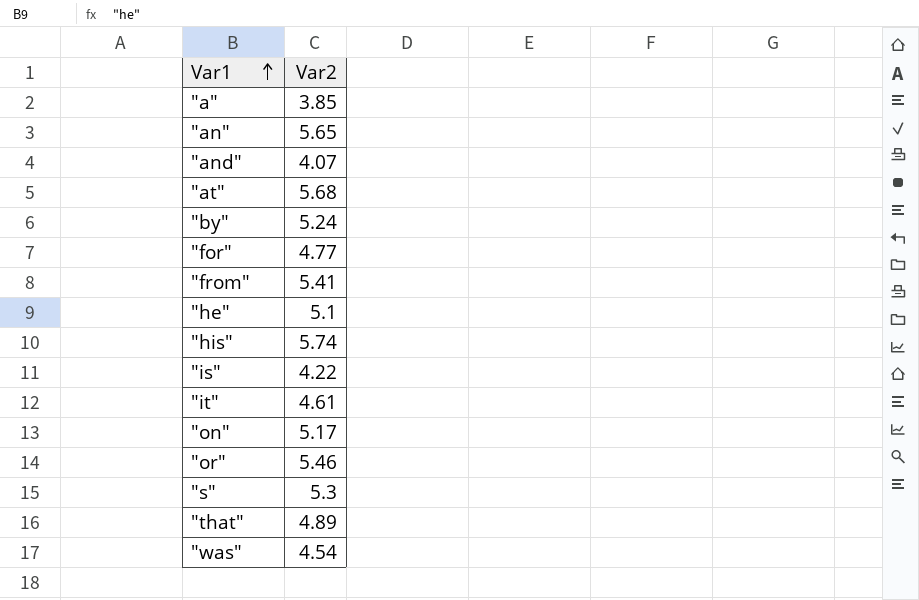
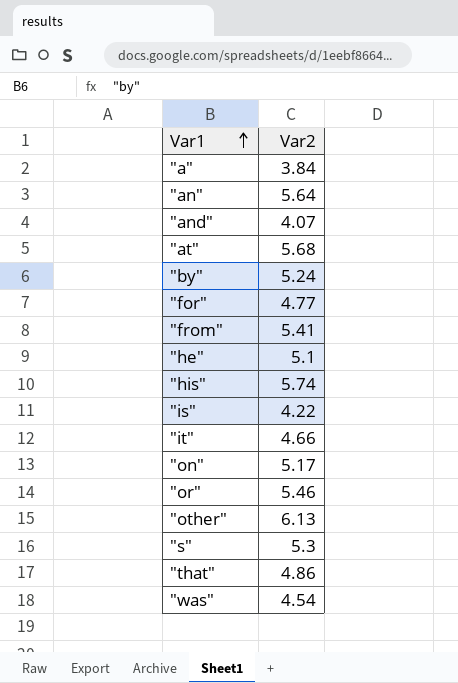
"a" | Var2: 3.85 -> 3.84
"an" | Var2: 5.65 -> 5.64
"it" | Var2: 4.61 -> 4.66
row "other": none -> 6.13
"that" | Var2: 4.89 -> 4.86

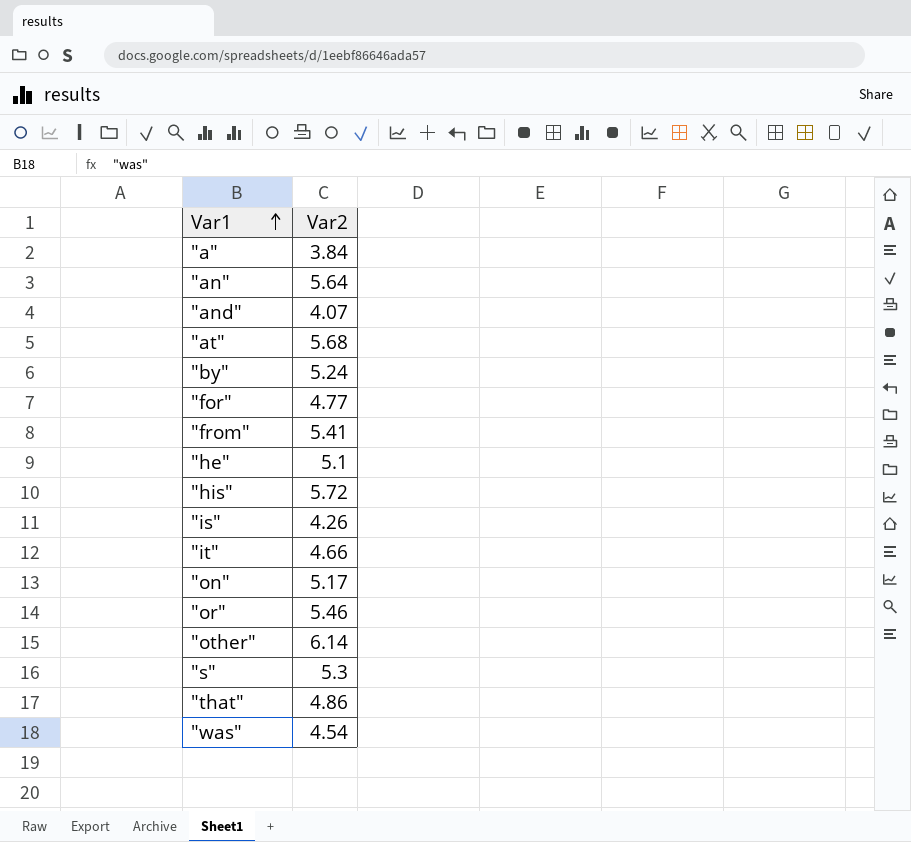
"his" | Var2: 5.74 -> 5.72
"is" | Var2: 4.22 -> 4.26
"other" | Var2: 6.13 -> 6.14

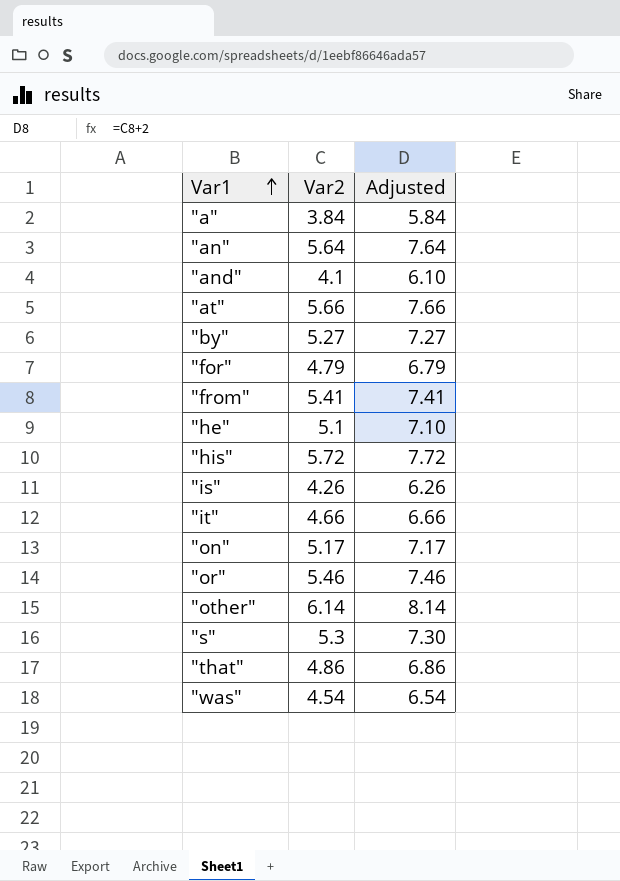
column Adjusted | formula: none -> [Var2] + 2
"and" | Var2: 4.07 -> 4.1
"at" | Var2: 5.68 -> 5.66
"by" | Var2: 5.24 -> 5.27
"for" | Var2: 4.77 -> 4.79

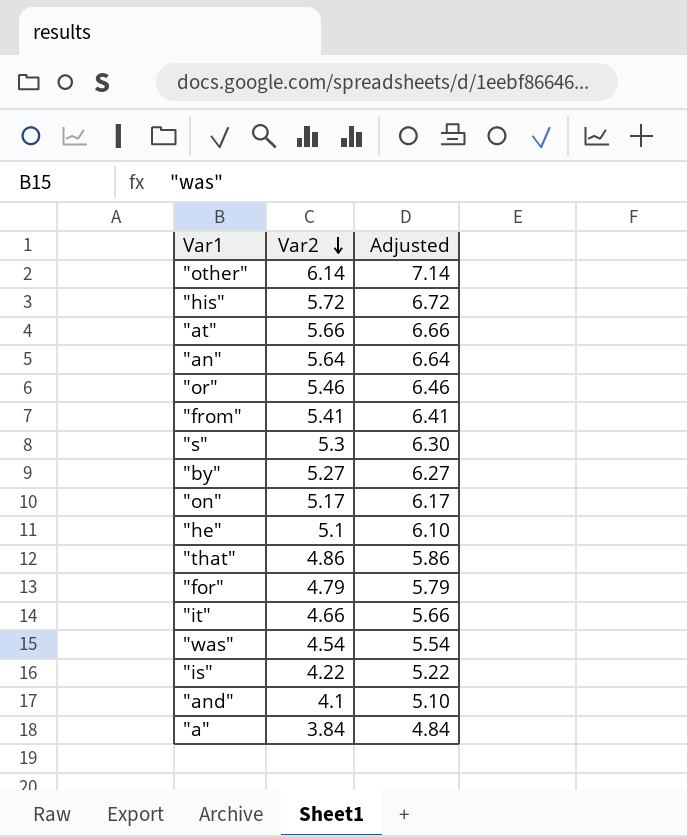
row order: Var1 ascending -> Var2 descending
column Adjusted | formula: [Var2] + 2 -> [Var2] + 1
"is" | Var2: 4.26 -> 4.22

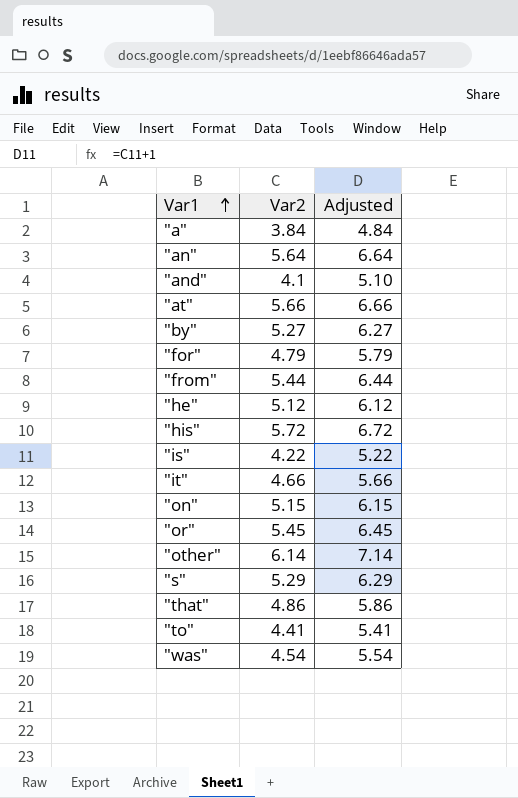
row order: Var2 descending -> Var1 ascending
"from" | Var2: 5.41 -> 5.44
"from" | Adjusted: 6.41 -> 6.44
"he" | Var2: 5.1 -> 5.12
"he" | Adjusted: 6.10 -> 6.12
"on" | Var2: 5.17 -> 5.15
"on" | Adjusted: 6.17 -> 6.15
"or" | Var2: 5.46 -> 5.45
"or" | Adjusted: 6.46 -> 6.45
"s" | Var2: 5.3 -> 5.29
"s" | Adjusted: 6.30 -> 6.29
row "to": none -> 4.41 | 5.41

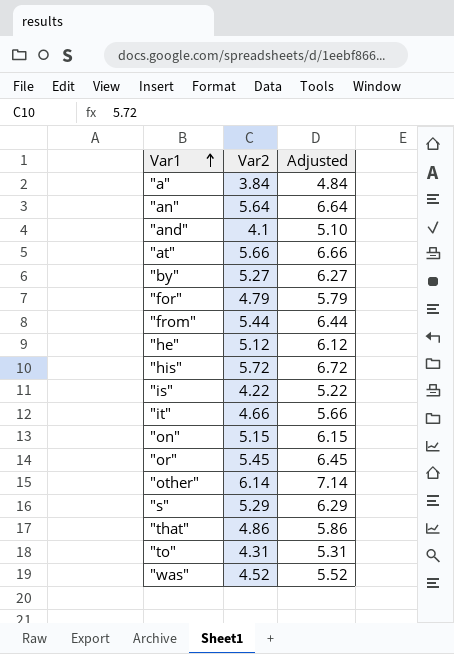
"to" | Var2: 4.41 -> 4.31
"to" | Adjusted: 5.41 -> 5.31
"was" | Var2: 4.54 -> 4.52
"was" | Adjusted: 5.54 -> 5.52

